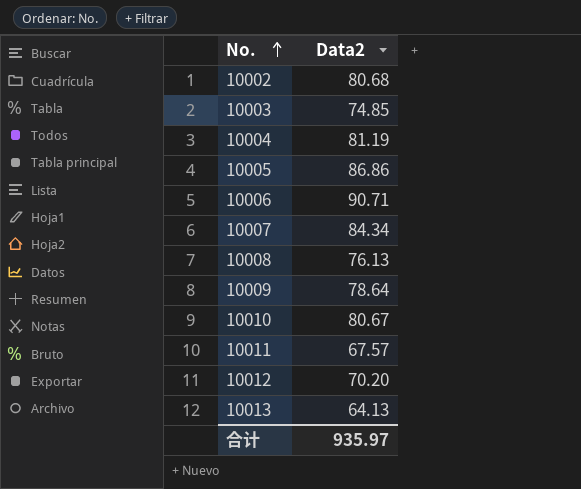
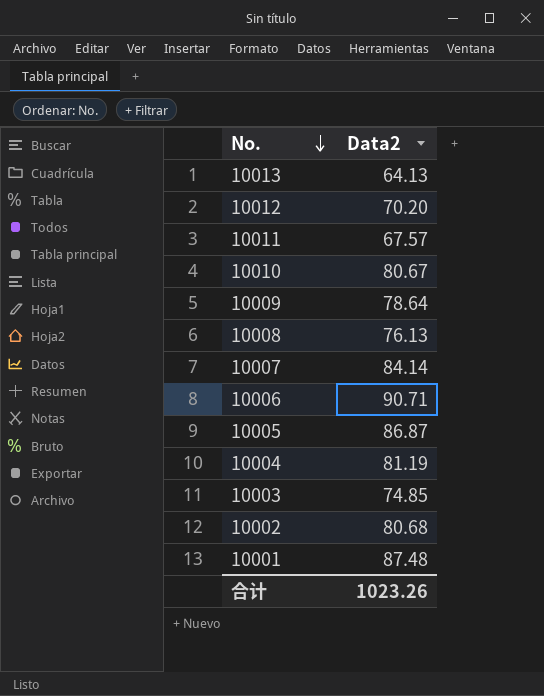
row order: No. ascending -> No. descending
10007 | Data2: 84.34 -> 84.14
10005 | Data2: 86.86 -> 86.87
row 10001: none -> 87.48
合计 | Data2: 935.97 -> 1023.26

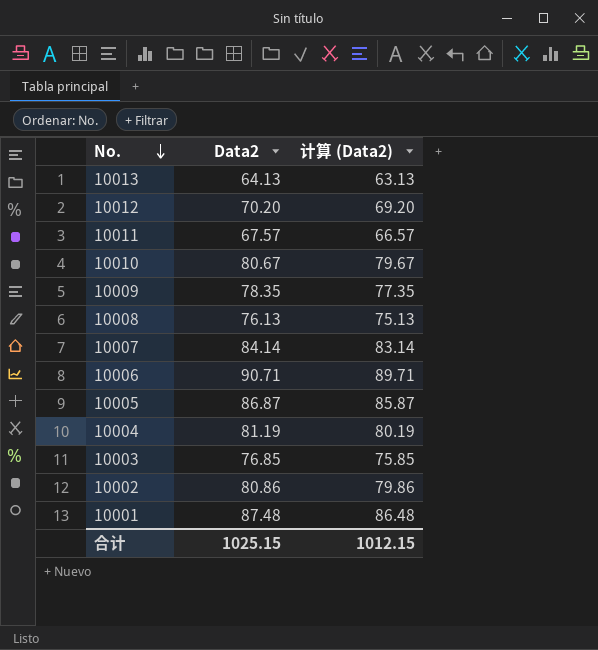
column 计算 (Data2) | formula: none -> [Data2] - 1
10009 | Data2: 78.64 -> 78.35
10003 | Data2: 74.85 -> 76.85
10002 | Data2: 80.68 -> 80.86
合计 | Data2: 1023.26 -> 1025.15

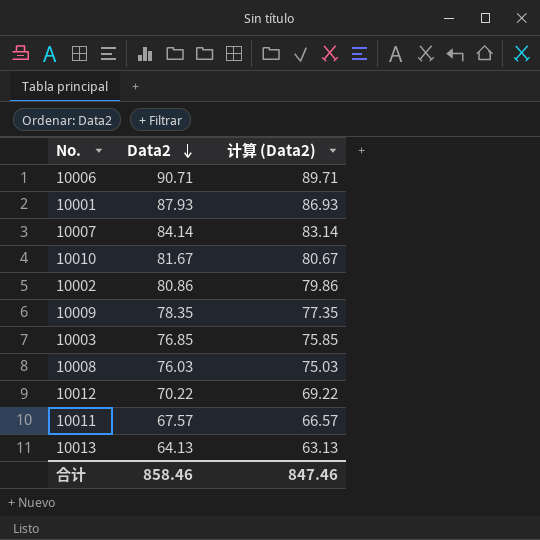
row order: No. descending -> Data2 descending
row 10005: 86.87 | 85.87 -> none
row 10004: 81.19 | 80.19 -> none
10001 | Data2: 87.48 -> 87.93
10001 | 计算 (Data2): 86.48 -> 86.93
10010 | Data2: 80.67 -> 81.67
10010 | 计算 (Data2): 79.67 -> 80.67
10008 | Data2: 76.13 -> 76.03
10008 | 计算 (Data2): 75.13 -> 75.03
10012 | Data2: 70.20 -> 70.22
10012 | 计算 (Data2): 69.20 -> 69.22
合计 | Data2: 1025.15 -> 858.46
合计 | 计算 (Data2): 1012.15 -> 847.46

